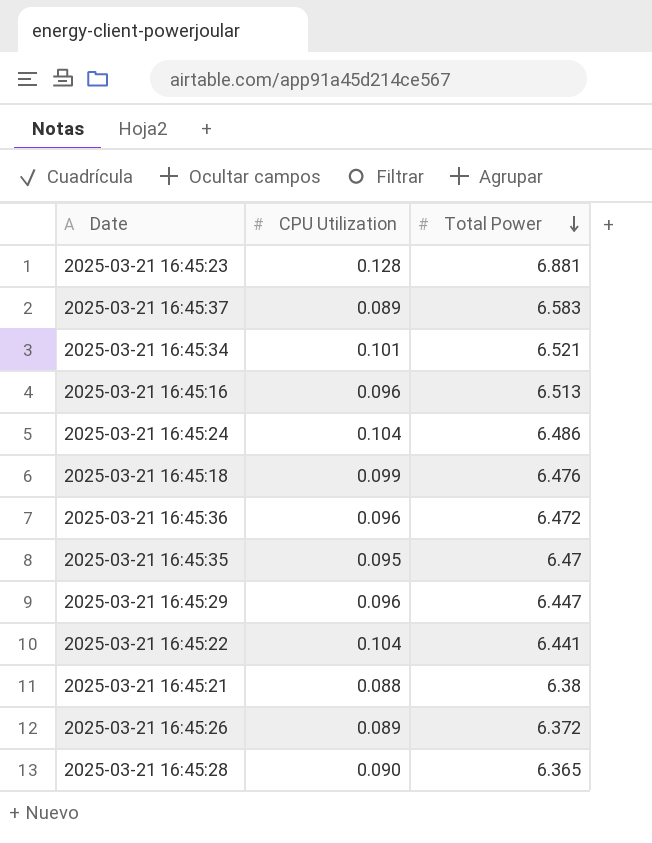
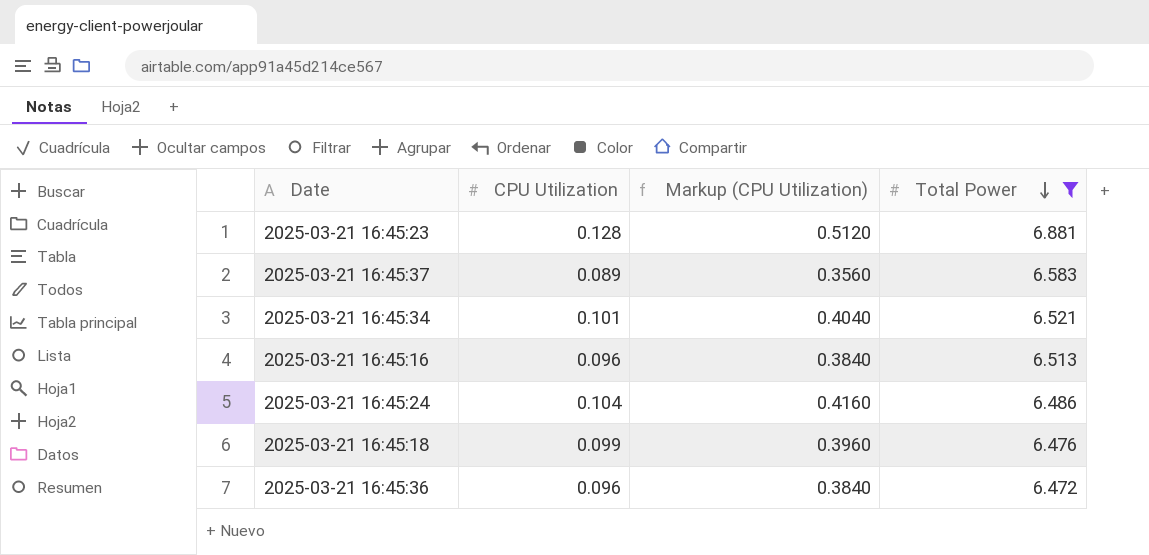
filter: none -> Total Power >= 6.472
column Markup (CPU Utilization) | formula: none -> [CPU Utilization] * 4

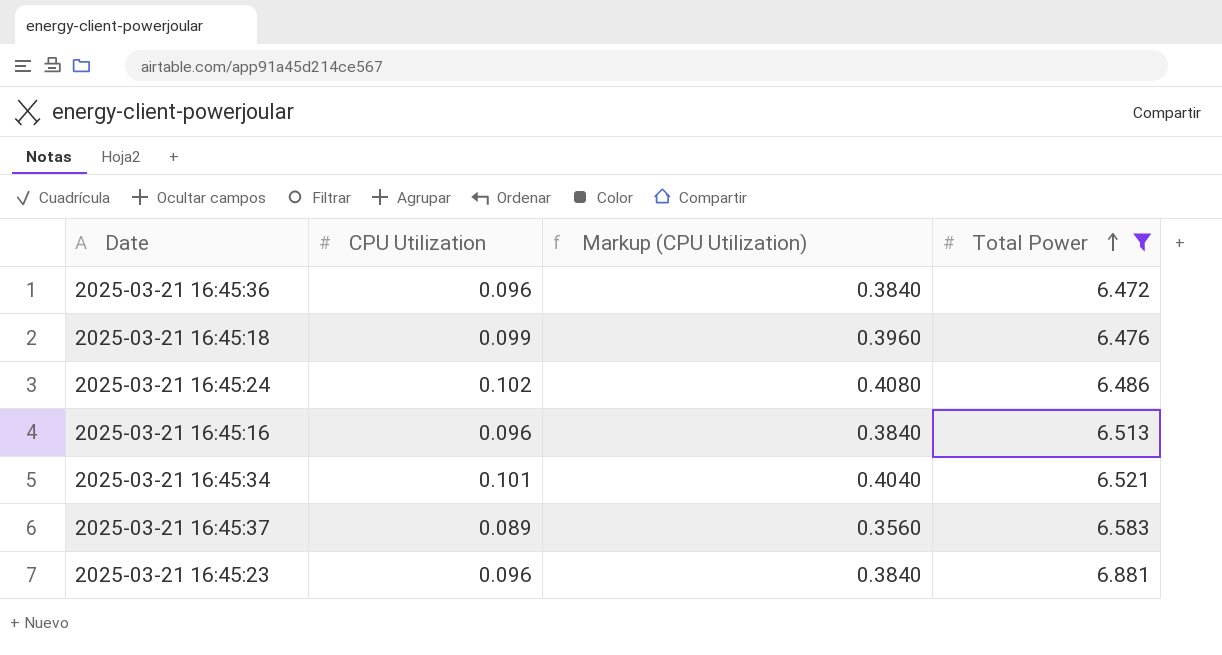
row order: Total Power descending -> Total Power ascending
2025-03-21 16:45:24 | CPU Utilization: 0.104 -> 0.102
2025-03-21 16:45:24 | Markup (CPU Utilization): 0.4160 -> 0.4080
2025-03-21 16:45:23 | CPU Utilization: 0.128 -> 0.096
2025-03-21 16:45:23 | Markup (CPU Utilization): 0.5120 -> 0.3840

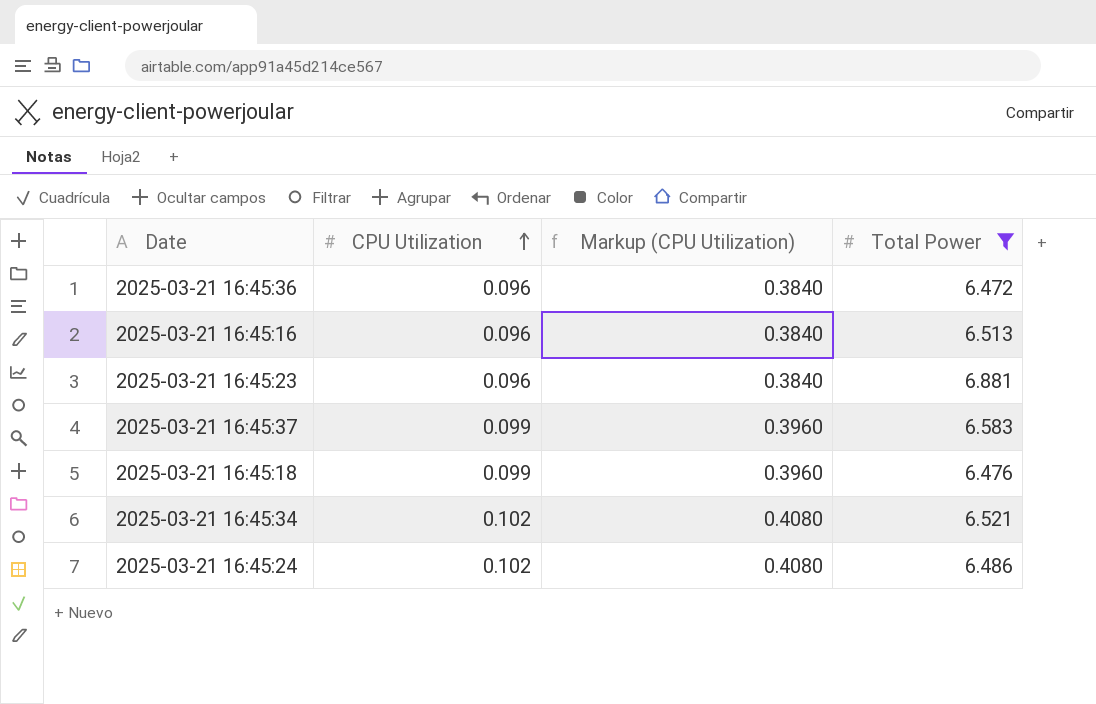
row order: Total Power ascending -> CPU Utilization ascending
2025-03-21 16:45:37 | CPU Utilization: 0.089 -> 0.099
2025-03-21 16:45:37 | Markup (CPU Utilization): 0.3560 -> 0.3960
2025-03-21 16:45:34 | CPU Utilization: 0.101 -> 0.102
2025-03-21 16:45:34 | Markup (CPU Utilization): 0.4040 -> 0.4080

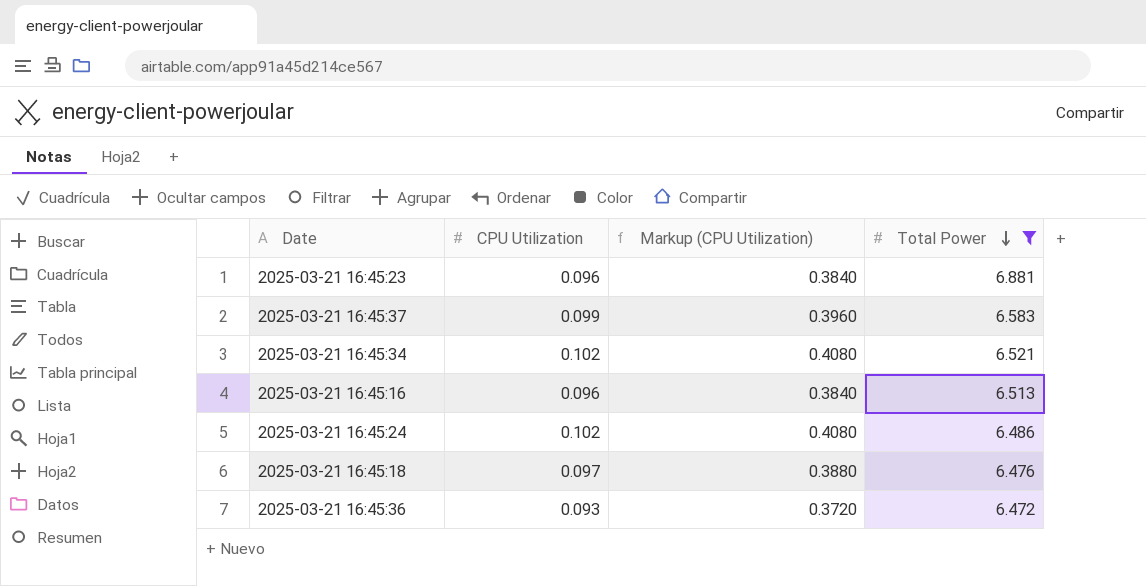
row order: CPU Utilization ascending -> Total Power descending
2025-03-21 16:45:18 | CPU Utilization: 0.099 -> 0.097
2025-03-21 16:45:18 | Markup (CPU Utilization): 0.3960 -> 0.3880
2025-03-21 16:45:36 | CPU Utilization: 0.096 -> 0.093
2025-03-21 16:45:36 | Markup (CPU Utilization): 0.3840 -> 0.3720

